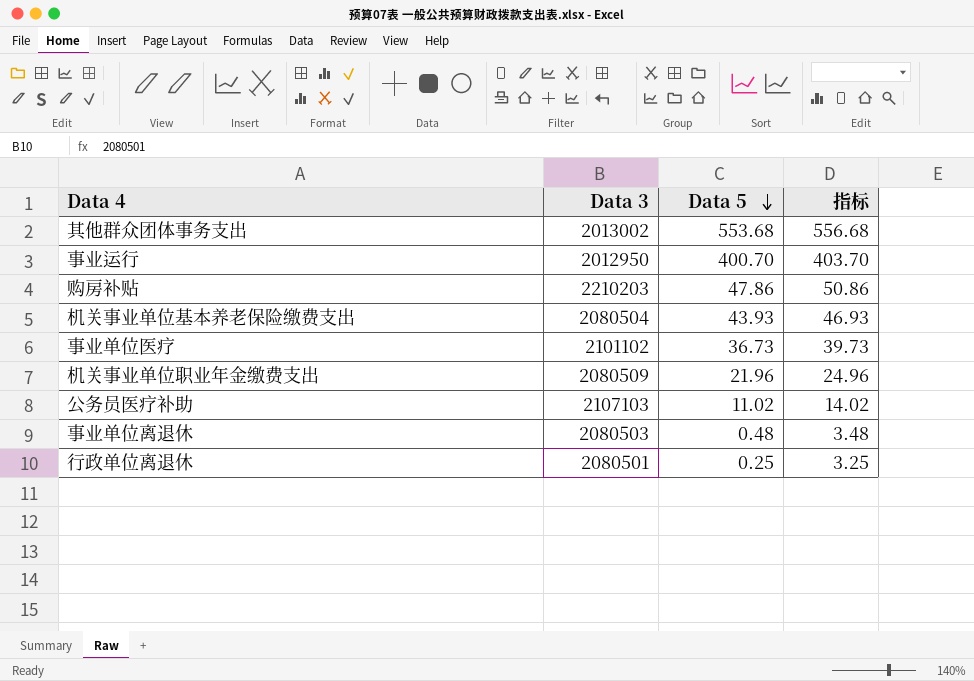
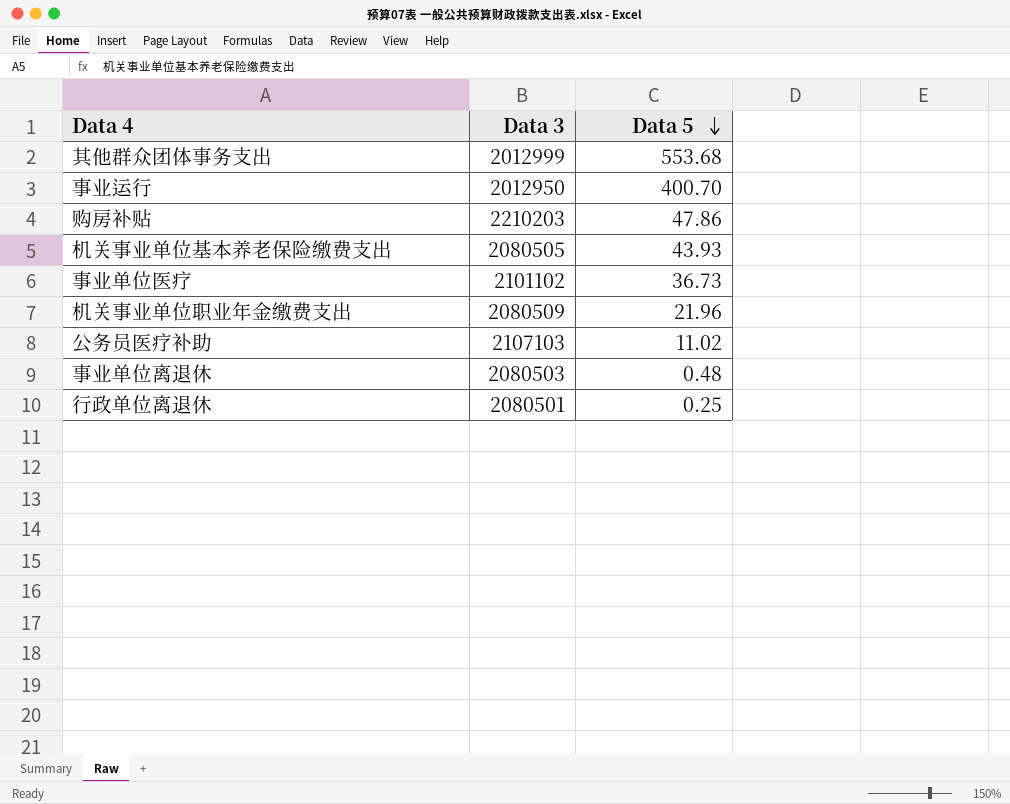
column 指标 | formula: [Data 5] + 3 -> none
其他群众团体事务支出 | Data 3: 2013002 -> 2012999
机关事业单位基本养老保险缴费支出 | Data 3: 2080504 -> 2080505

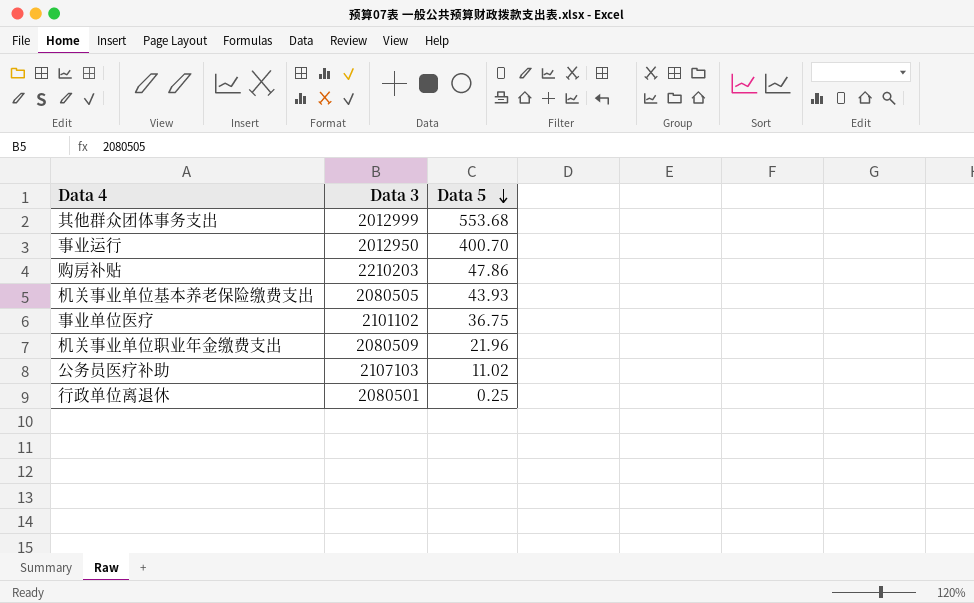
row 事业单位离退休: 2080503 | 0.48 -> none
事业单位医疗 | Data 5: 36.73 -> 36.75

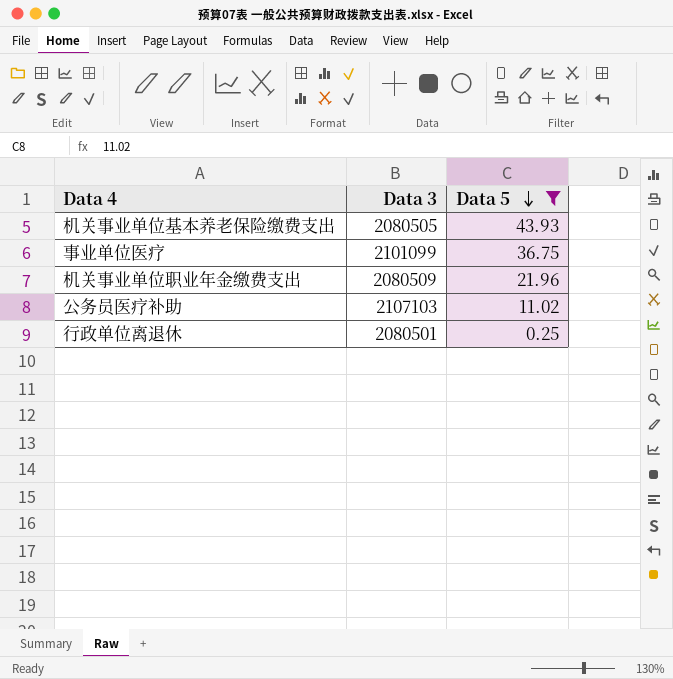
filter: none -> Data 5 <= 43.93
事业单位医疗 | Data 3: 2101102 -> 2101099

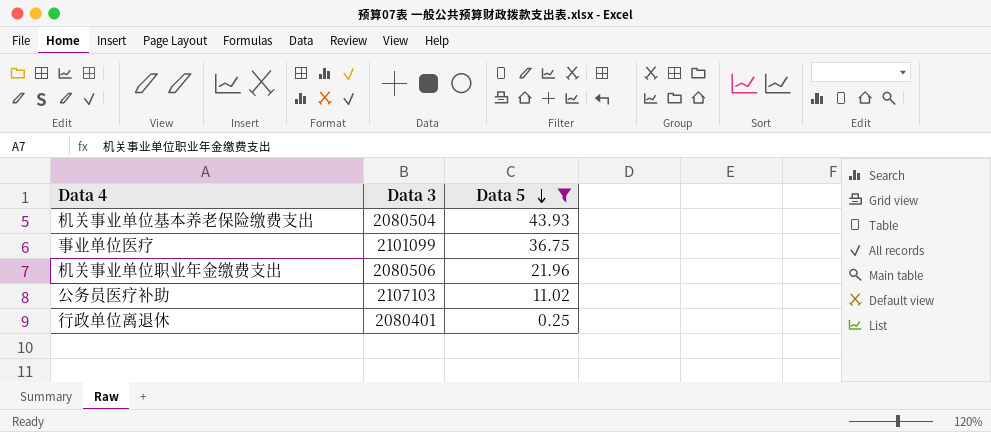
机关事业单位基本养老保险缴费支出 | Data 3: 2080505 -> 2080504
机关事业单位职业年金缴费支出 | Data 3: 2080509 -> 2080506
行政单位离退休 | Data 3: 2080501 -> 2080401

